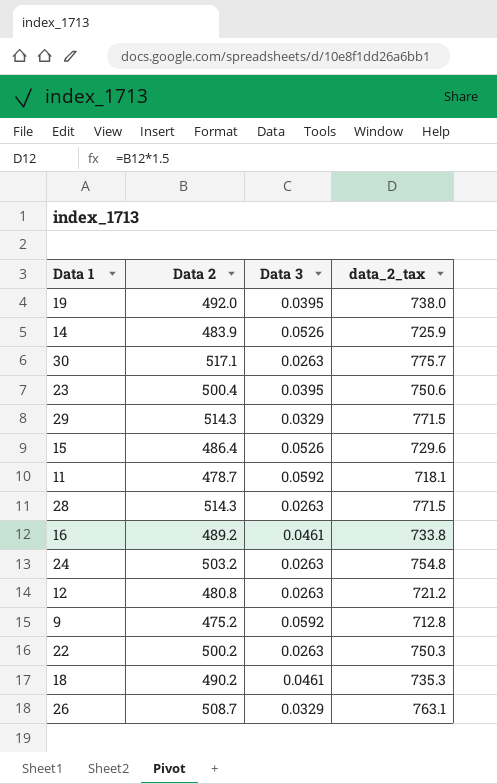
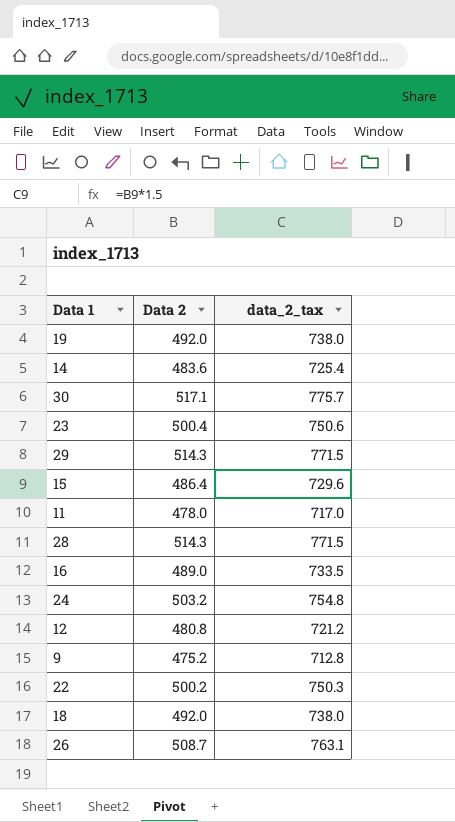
column Data 3 | position: 3 -> none
14 | Data 2: 483.9 -> 483.6
14 | data_2_tax: 725.9 -> 725.4
11 | Data 2: 478.7 -> 478.0
11 | data_2_tax: 718.1 -> 717.0
16 | Data 2: 489.2 -> 489.0
16 | data_2_tax: 733.8 -> 733.5
18 | Data 2: 490.2 -> 492.0
18 | data_2_tax: 735.3 -> 738.0

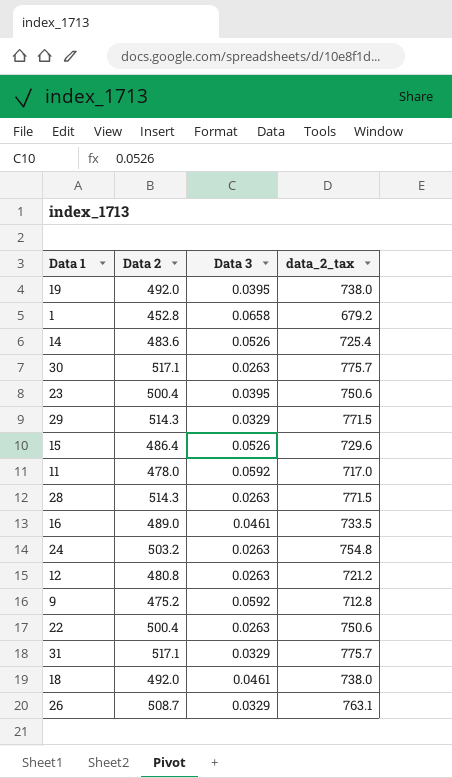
column Data 3 | position: none -> 3
row 1: none -> 452.8 | 0.0658 | 679.2
22 | Data 2: 500.2 -> 500.4
22 | data_2_tax: 750.3 -> 750.6
row 31: none -> 517.1 | 0.0329 | 775.7

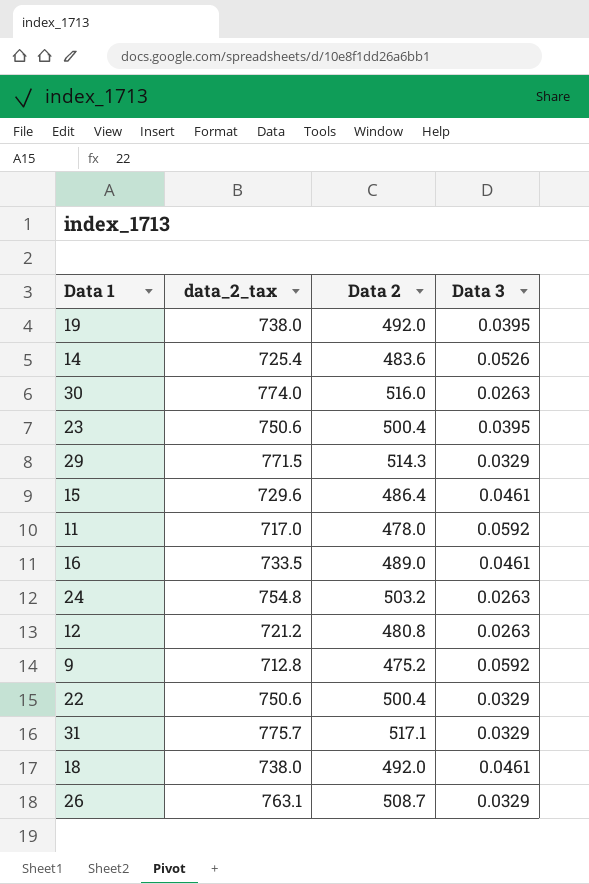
column data_2_tax | position: 4 -> 2
row 1: 452.8 | 0.0658 | 679.2 -> none
row 28: 514.3 | 0.0263 | 771.5 -> none
30 | data_2_tax: 775.7 -> 774.0
30 | Data 2: 517.1 -> 516.0
15 | Data 3: 0.0526 -> 0.0461
22 | Data 3: 0.0263 -> 0.0329

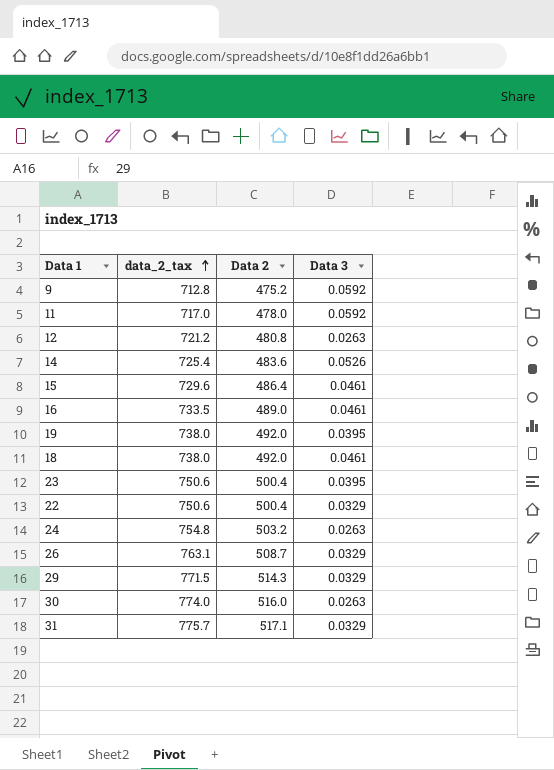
row order: none -> data_2_tax ascending

